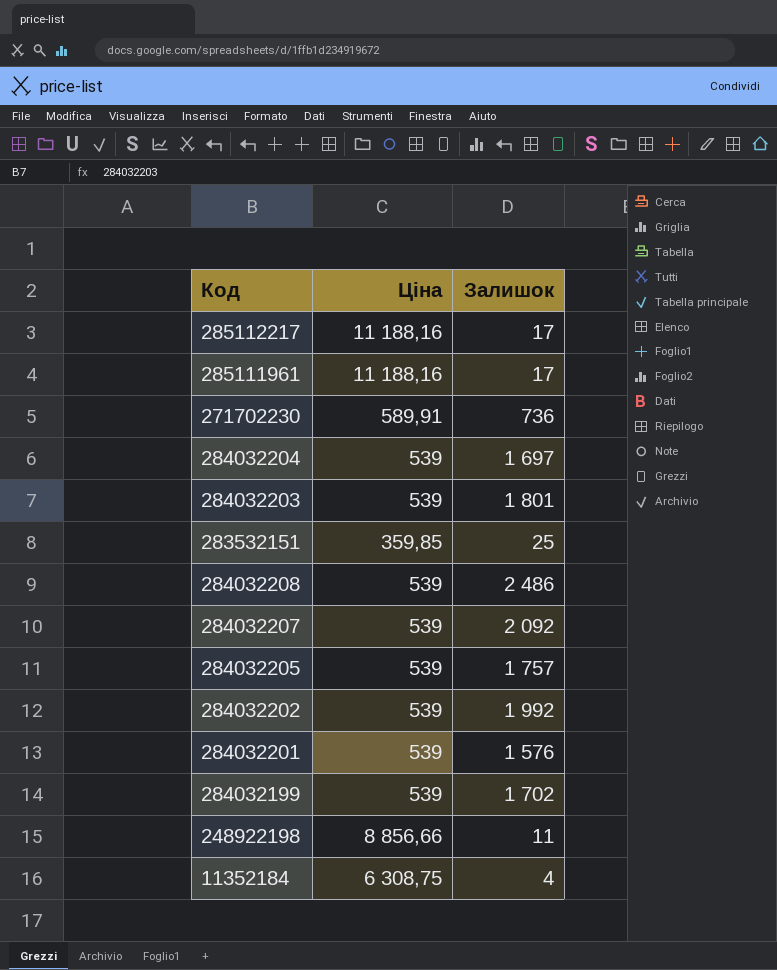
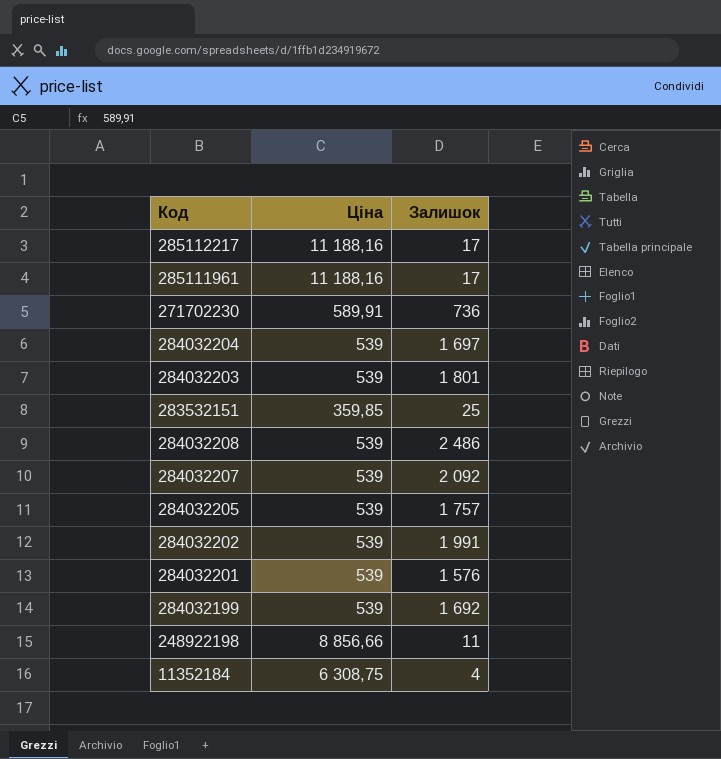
284032202 | Залишок: 1 992 -> 1 991
284032199 | Залишок: 1 702 -> 1 692

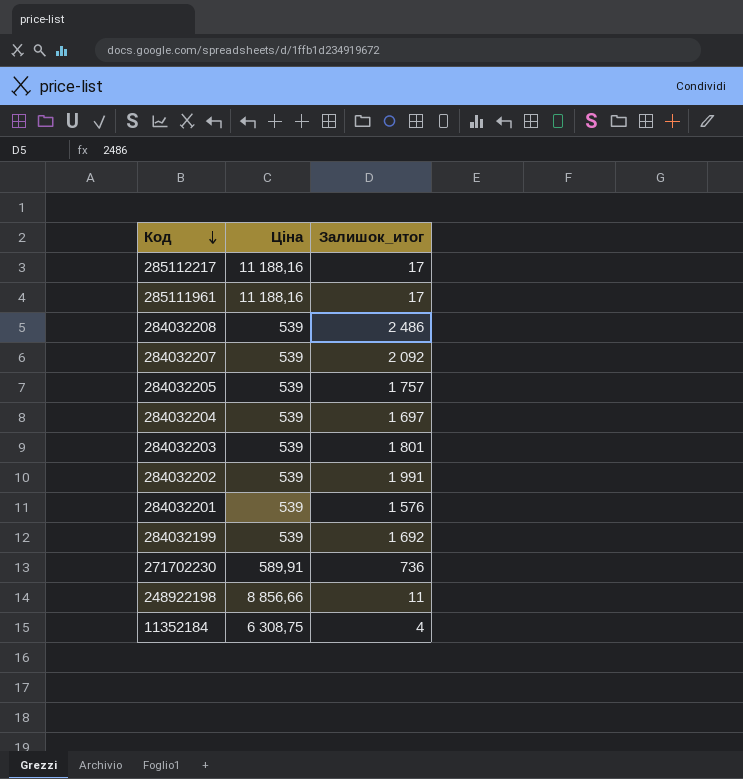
row order: none -> Код descending
column name: Залишок -> Залишок_итог
row 283532151: 359,85 | 25 -> none

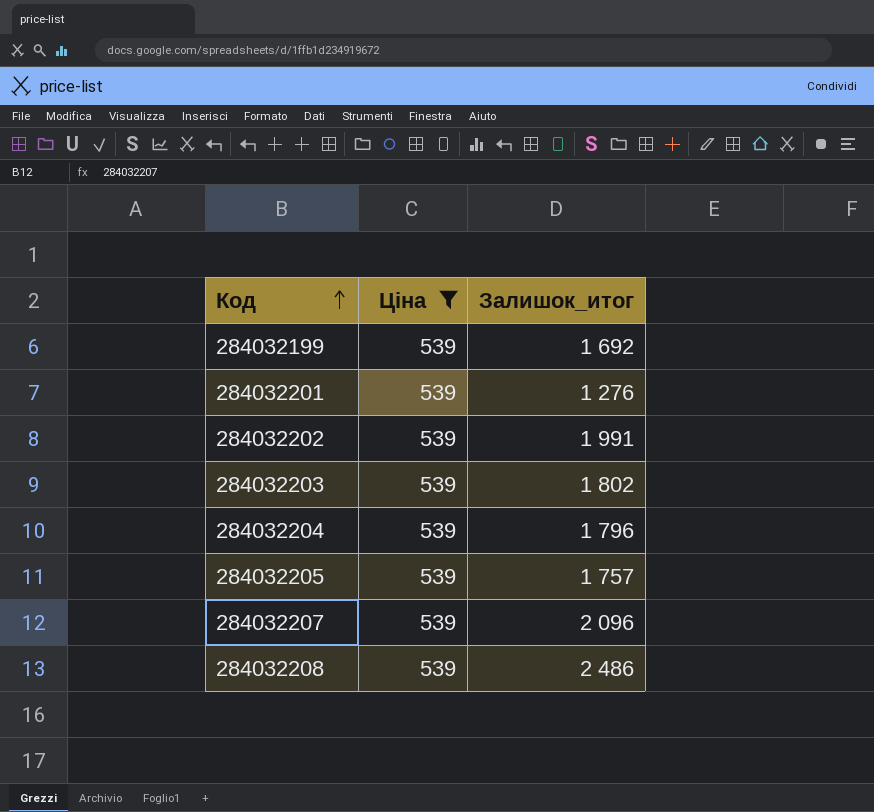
filter: none -> Ціна = 539
row order: Код descending -> Код ascending
284032201 | Залишок_итог: 1 576 -> 1 276
284032203 | Залишок_итог: 1 801 -> 1 802
284032204 | Залишок_итог: 1 697 -> 1 796
284032207 | Залишок_итог: 2 092 -> 2 096

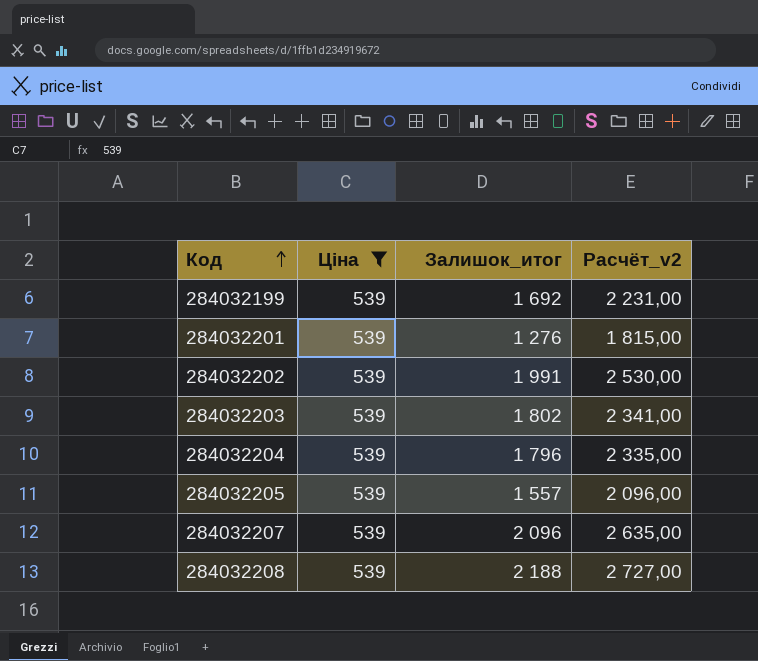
column Расчёт_v2 | formula: none -> [Ціна] + [Залишок_итог]
284032205 | Залишок_итог: 1 757 -> 1 557
284032208 | Залишок_итог: 2 486 -> 2 188

